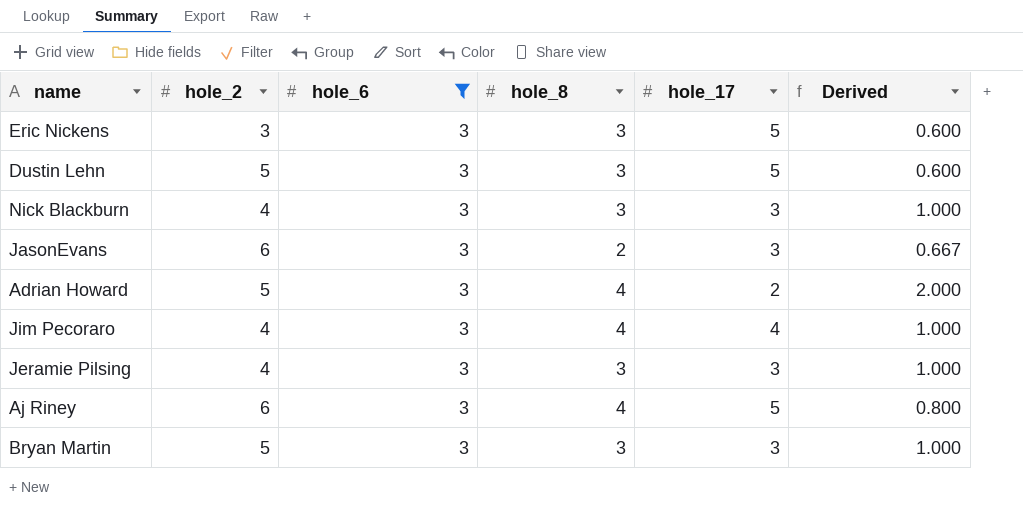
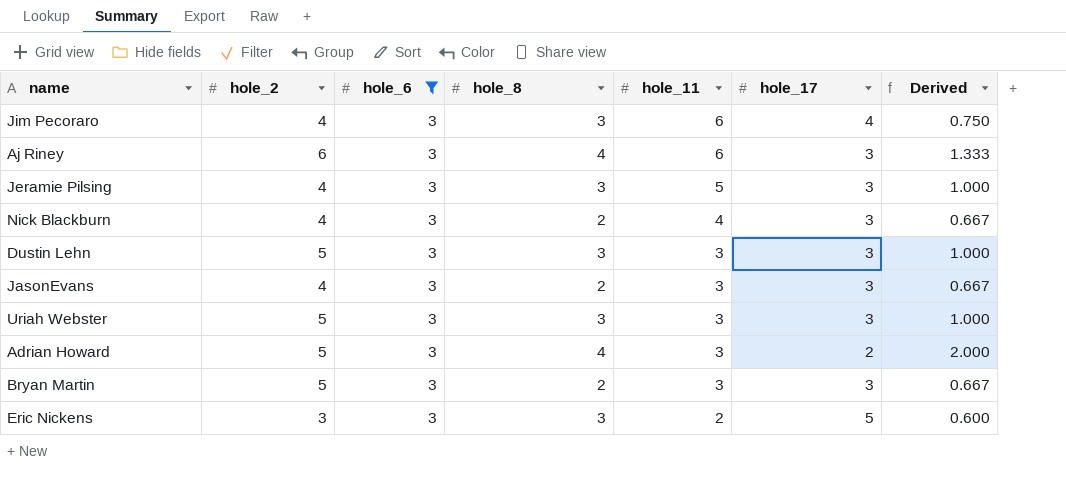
row order: none -> hole_11 descending
column hole_11 | position: none -> 5
Jim Pecoraro | hole_8: 4 -> 3
Jim Pecoraro | Derived: 1.000 -> 0.750
Aj Riney | hole_17: 5 -> 3
Aj Riney | Derived: 0.800 -> 1.333
Nick Blackburn | hole_8: 3 -> 2
Nick Blackburn | Derived: 1.000 -> 0.667
Dustin Lehn | hole_17: 5 -> 3
Dustin Lehn | Derived: 0.600 -> 1.000
JasonEvans | hole_2: 6 -> 4
row Uriah Webster: none -> 5 | 3 | 3 | 3 | 3 | 1.000
Bryan Martin | hole_8: 3 -> 2
Bryan Martin | Derived: 1.000 -> 0.667

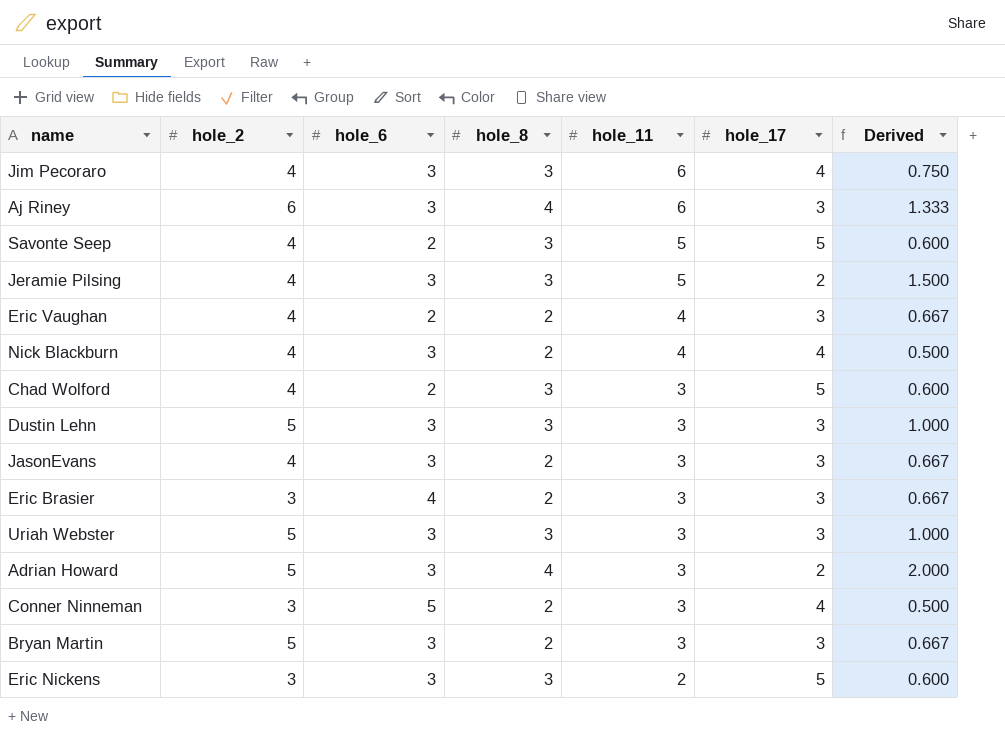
filter: hole_6 = 3 -> none
Jeramie Pilsing | hole_17: 3 -> 2
Jeramie Pilsing | Derived: 1.000 -> 1.500
Nick Blackburn | hole_17: 3 -> 4
Nick Blackburn | Derived: 0.667 -> 0.500

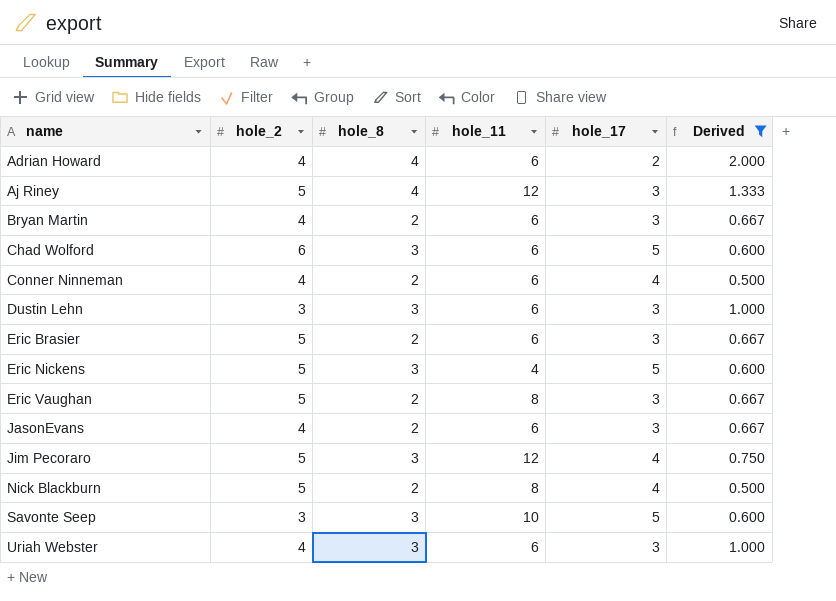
filter: none -> Derived != 1.500
row order: hole_11 descending -> name ascending
column hole_6 | position: 3 -> none
Adrian Howard | hole_2: 5 -> 4
Adrian Howard | hole_11: 3 -> 6
Aj Riney | hole_2: 6 -> 5
Aj Riney | hole_11: 6 -> 12
Bryan Martin | hole_2: 5 -> 4
Bryan Martin | hole_11: 3 -> 6
Chad Wolford | hole_2: 4 -> 6
Chad Wolford | hole_11: 3 -> 6
Conner Ninneman | hole_2: 3 -> 4
Conner Ninneman | hole_11: 3 -> 6
Dustin Lehn | hole_2: 5 -> 3
Dustin Lehn | hole_11: 3 -> 6
Eric Brasier | hole_2: 3 -> 5
Eric Brasier | hole_11: 3 -> 6
Eric Nickens | hole_2: 3 -> 5
Eric Nickens | hole_11: 2 -> 4
Eric Vaughan | hole_2: 4 -> 5
Eric Vaughan | hole_11: 4 -> 8
JasonEvans | hole_11: 3 -> 6
Jim Pecoraro | hole_2: 4 -> 5
Jim Pecoraro | hole_11: 6 -> 12
Nick Blackburn | hole_2: 4 -> 5
Nick Blackburn | hole_11: 4 -> 8
Savonte Seep | hole_2: 4 -> 3
Savonte Seep | hole_11: 5 -> 10
Uriah Webster | hole_2: 5 -> 4
Uriah Webster | hole_11: 3 -> 6

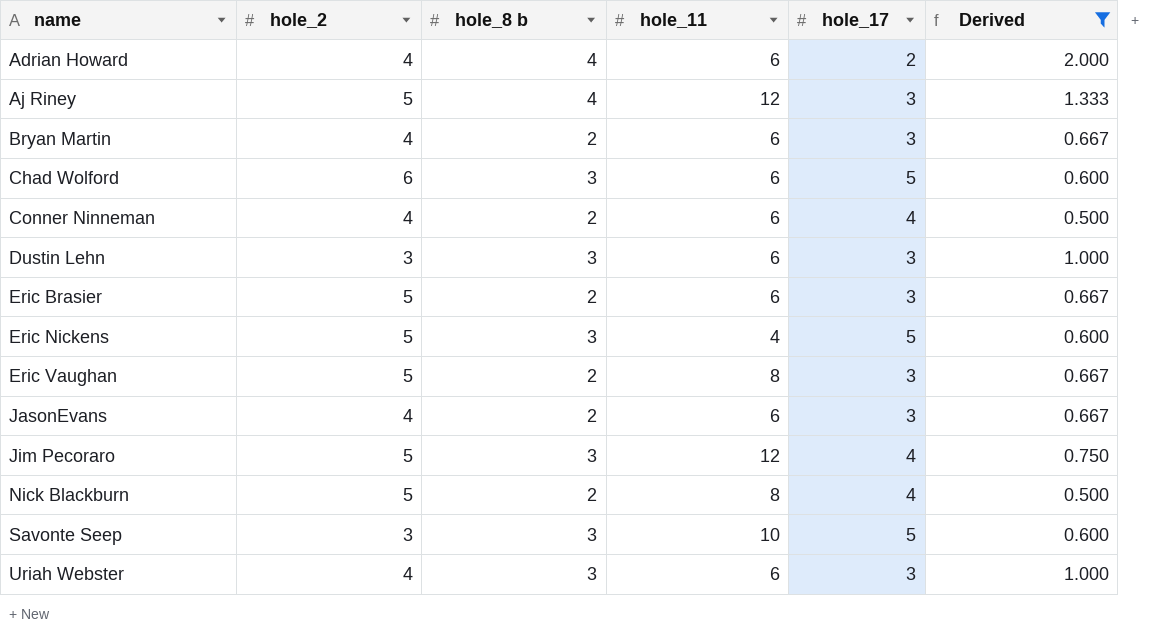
column name: hole_8 -> hole_8 b

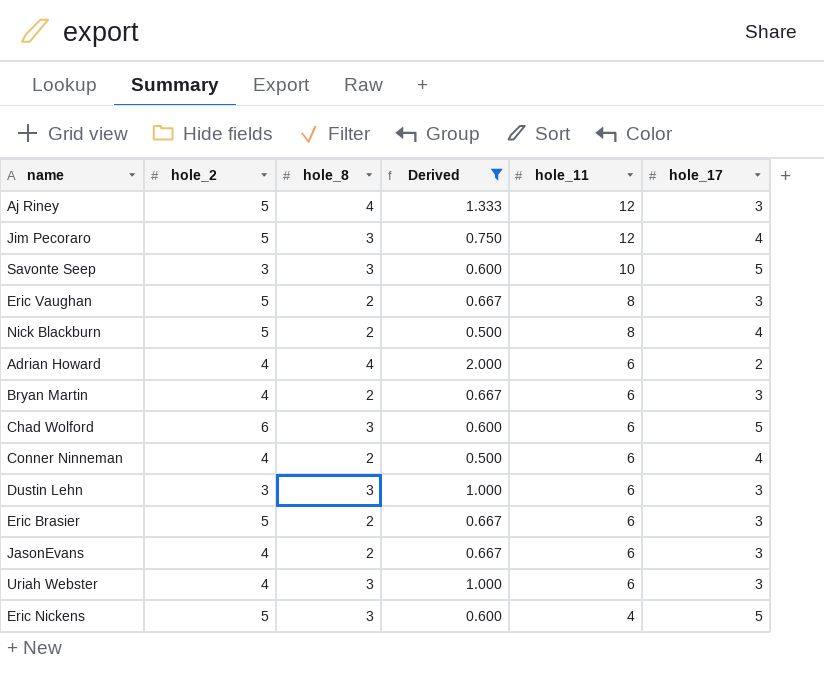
row order: name ascending -> hole_11 descending
column name: hole_8 b -> hole_8
column Derived | position: 6 -> 4

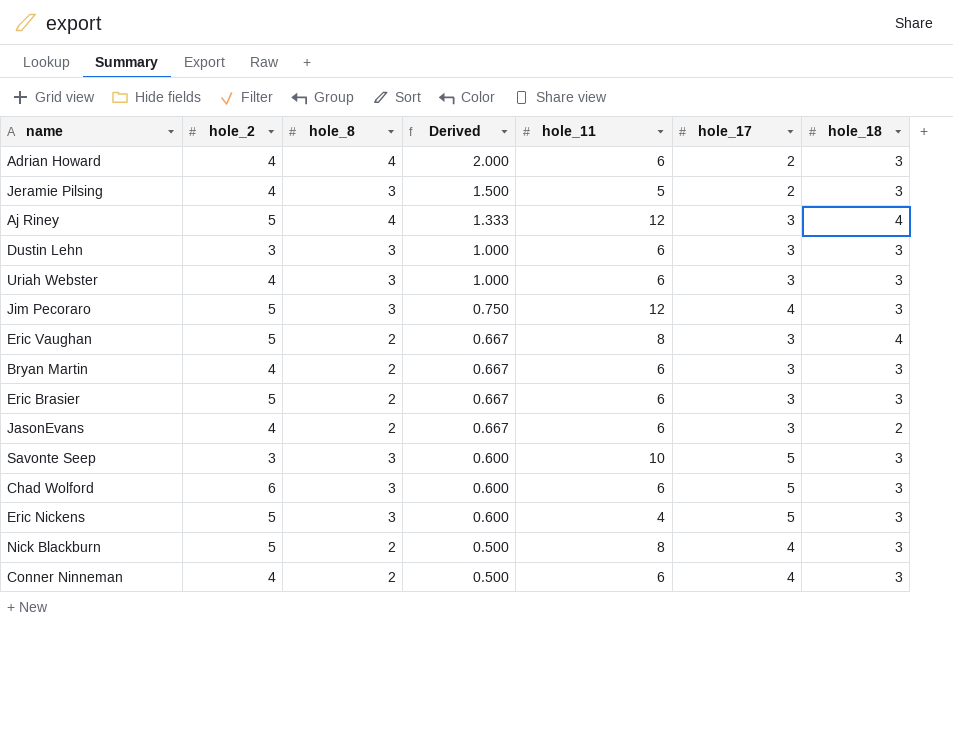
filter: Derived != 1.500 -> none
row order: hole_11 descending -> Derived descending
column hole_18 | position: none -> 7

